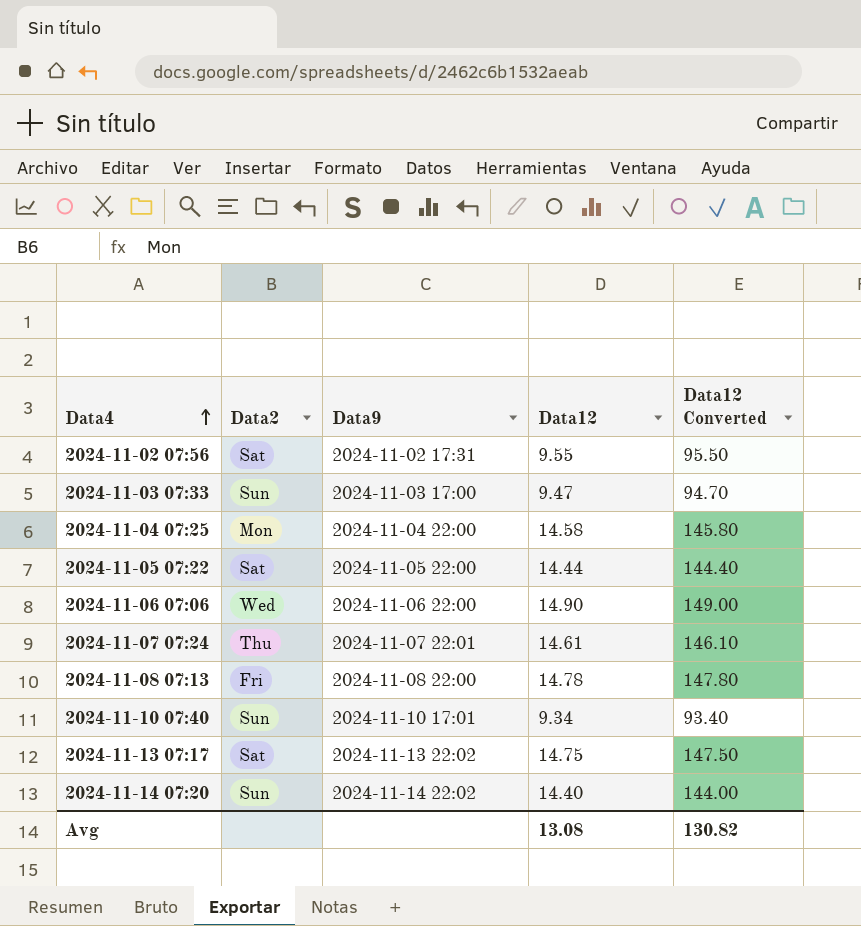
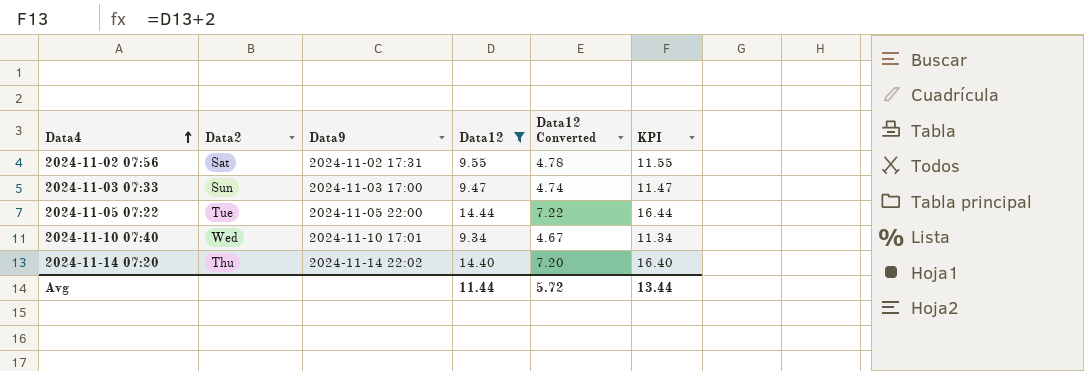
filter: none -> Data12 <= 14.44
column Data12 Converted | formula: [Data12] * 10 -> [Data12] * 0.5
column KPI | formula: none -> [Data12] + 2
2024-11-05 07:22 | Data2: Sat -> Tue
2024-11-10 07:40 | Data2: Sun -> Wed
2024-11-14 07:20 | Data2: Sun -> Thu
Avg | Data12: 13.08 -> 11.44
Avg | Data12 Converted: 130.82 -> 5.72

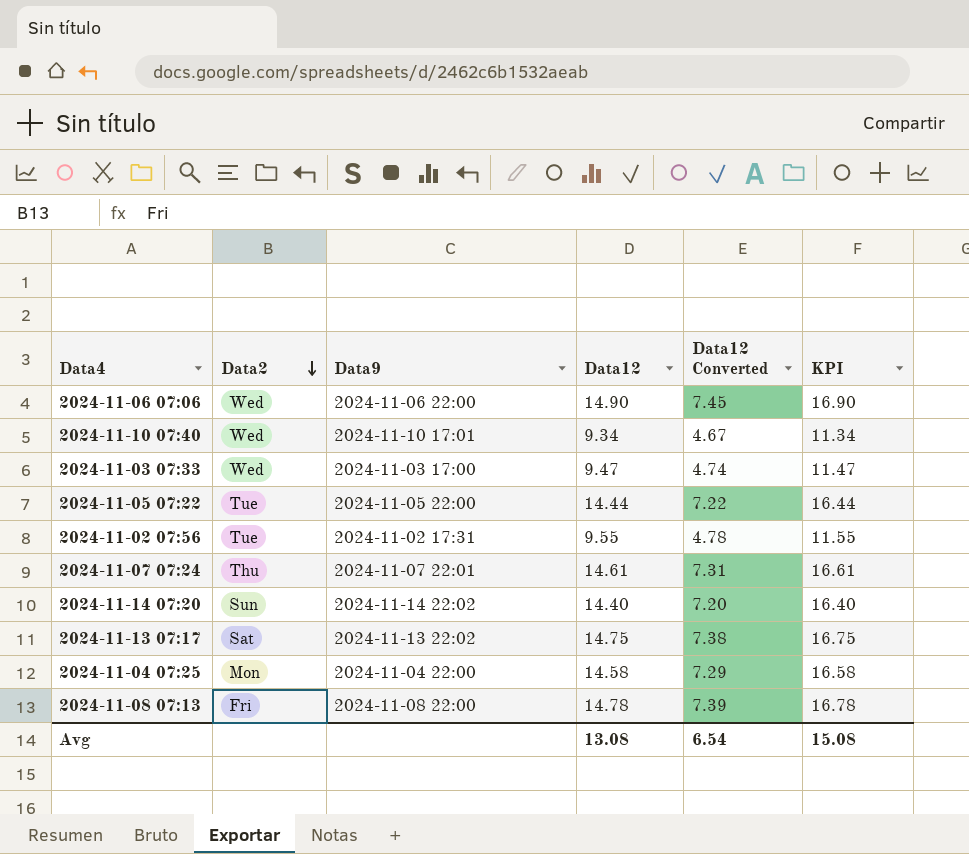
filter: Data12 <= 14.44 -> none
row order: Data4 ascending -> Data2 descending
2024-11-03 07:33 | Data2: Sun -> Wed
2024-11-02 07:56 | Data2: Sat -> Tue
2024-11-14 07:20 | Data2: Thu -> Sun
Avg | Data12: 11.44 -> 13.08
Avg | Data12 Converted: 5.72 -> 6.54
Avg | KPI: 13.44 -> 15.08

